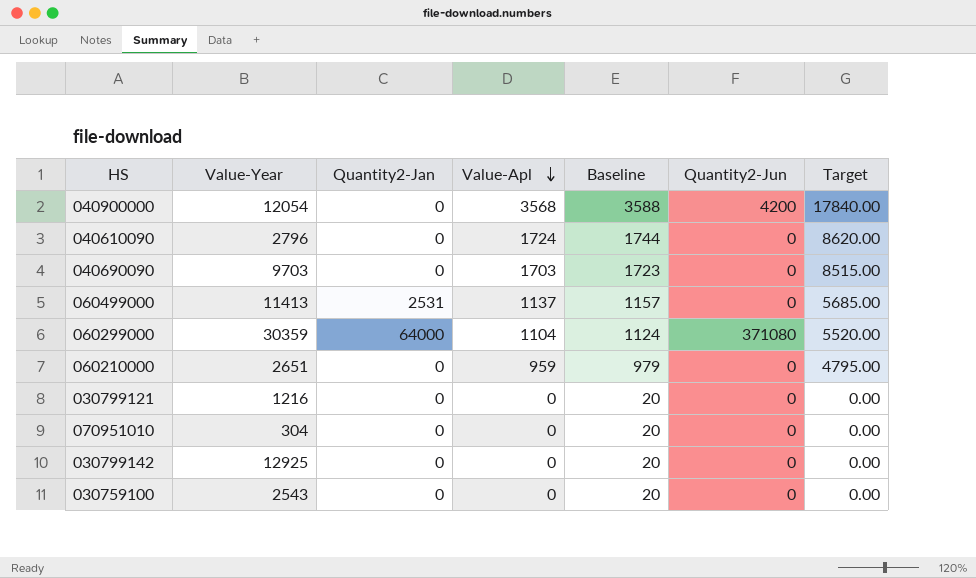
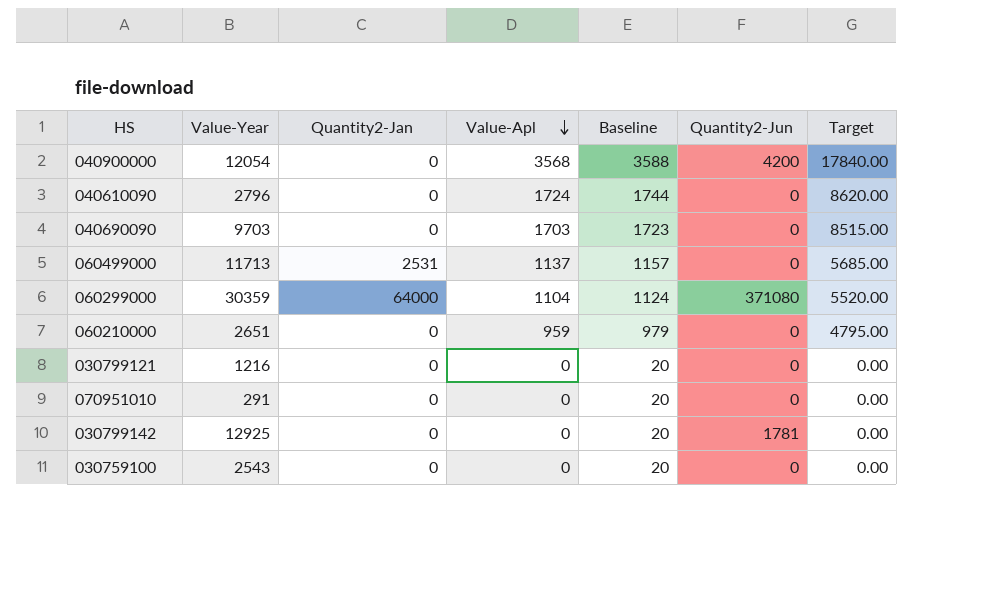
060499000 | Value-Year: 11413 -> 11713
070951010 | Value-Year: 304 -> 291
030799142 | Quantity2-Jun: 0 -> 1781

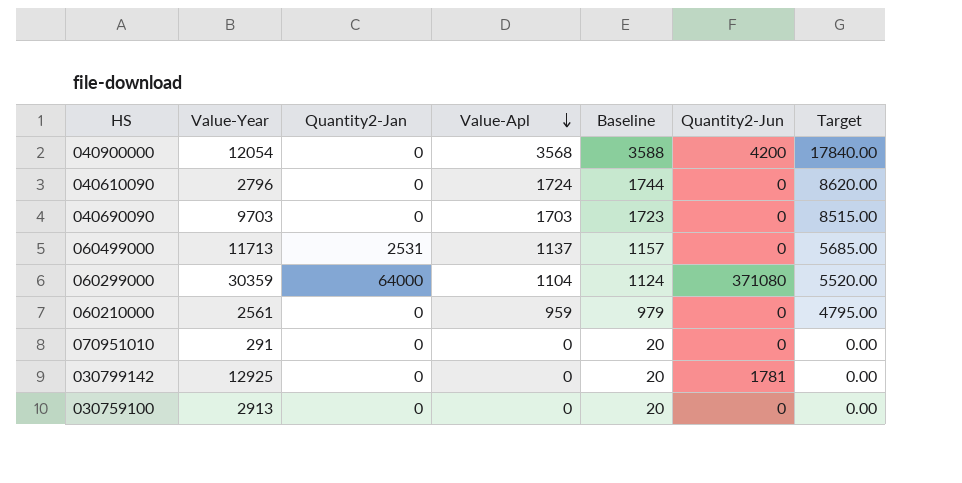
row 030799121: 1216 | 0 | 0 | 20 | 0 | 0.00 -> none
060210000 | Value-Year: 2651 -> 2561
030759100 | Value-Year: 2543 -> 2913

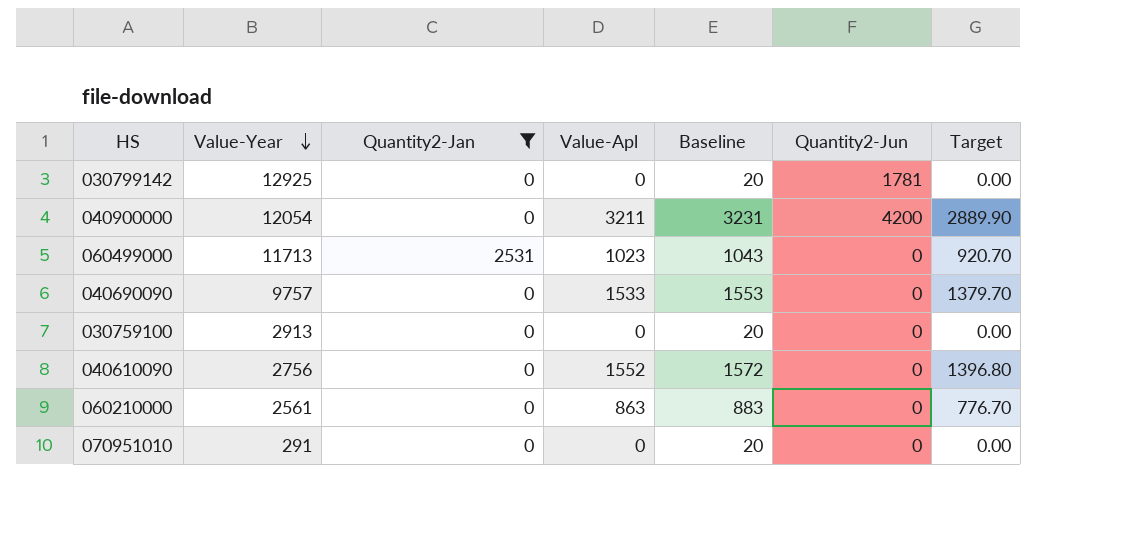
filter: none -> Quantity2-Jan != 64000
row order: Value-Apl descending -> Value-Year descending
column Target | formula: [Value-Apl] * 5 -> [Value-Apl] * 0.9
040900000 | Value-Apl: 3568 -> 3211
040900000 | Baseline: 3588 -> 3231
060499000 | Value-Apl: 1137 -> 1023
060499000 | Baseline: 1157 -> 1043
040690090 | Value-Year: 9703 -> 9757
040690090 | Value-Apl: 1703 -> 1533
040690090 | Baseline: 1723 -> 1553
040610090 | Value-Year: 2796 -> 2756
040610090 | Value-Apl: 1724 -> 1552
040610090 | Baseline: 1744 -> 1572
060210000 | Value-Apl: 959 -> 863
060210000 | Baseline: 979 -> 883

